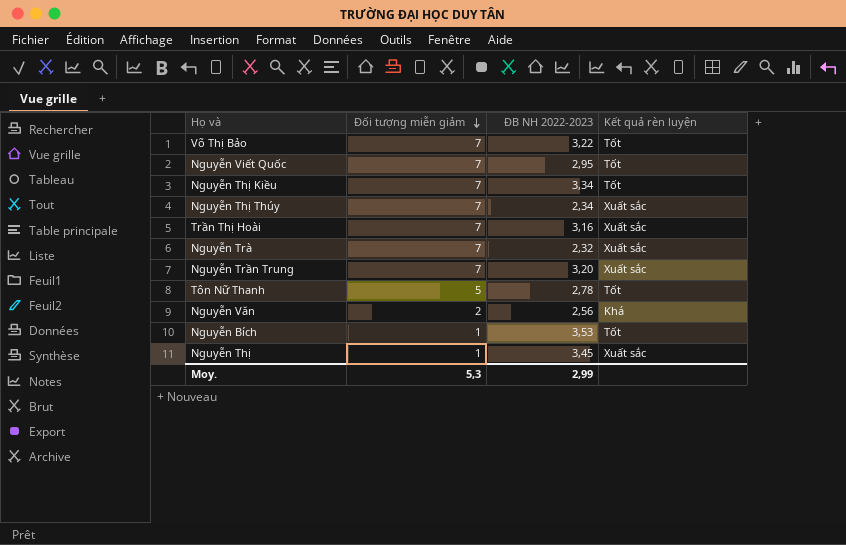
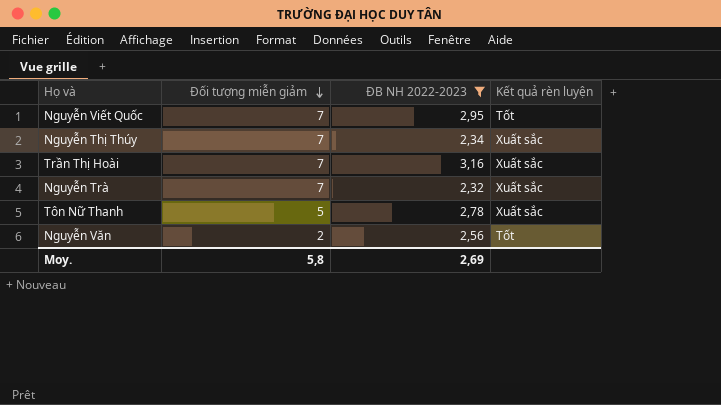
filter: none -> ĐB NH 2022-2023 <= 3,16
Tôn Nữ Thanh | Kết quả rèn luyện: Tốt -> Xuất sắc
Nguyễn Văn | Kết quả rèn luyện: Khá -> Tốt
Moy. | Đối tượng miễn giảm: 5,3 -> 5,8
Moy. | ĐB NH 2022-2023: 2,99 -> 2,69

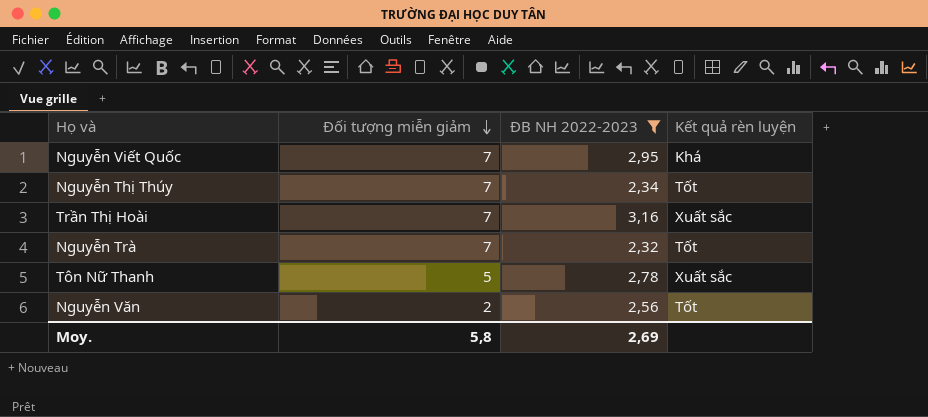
Nguyễn Viết Quốc | Kết quả rèn luyện: Tốt -> Khá
Nguyễn Thị Thúy | Kết quả rèn luyện: Xuất sắc -> Tốt
Nguyễn Trà | Kết quả rèn luyện: Xuất sắc -> Tốt

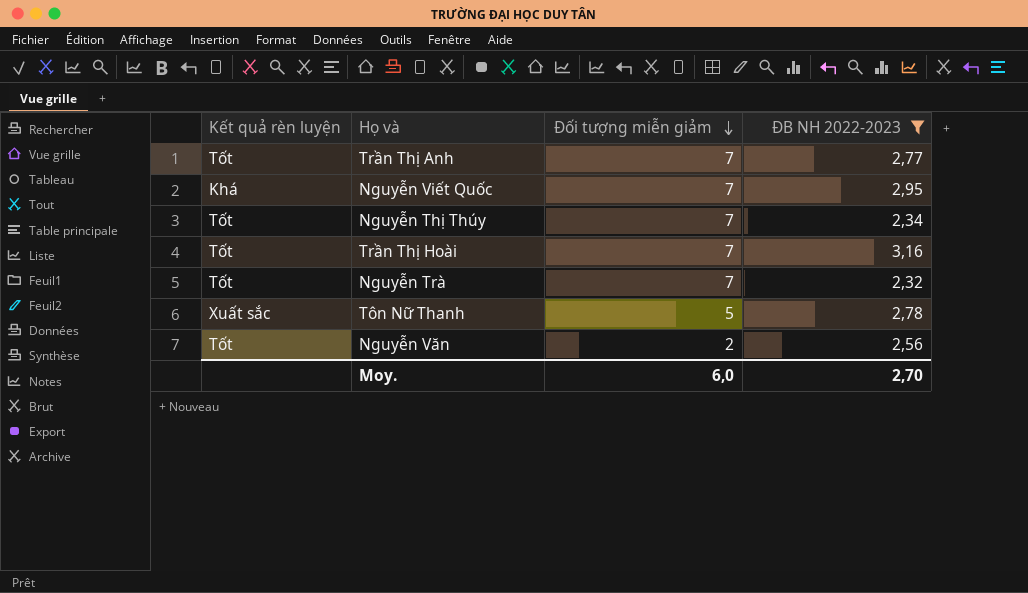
column Kết quả rèn luyện | position: 4 -> 1
row Trần Thị Anh: none -> Tốt | 7 | 2,77
Trần Thị Hoài | Kết quả rèn luyện: Xuất sắc -> Tốt
Moy. | Đối tượng miễn giảm: 5,8 -> 6,0
Moy. | ĐB NH 2022-2023: 2,69 -> 2,70

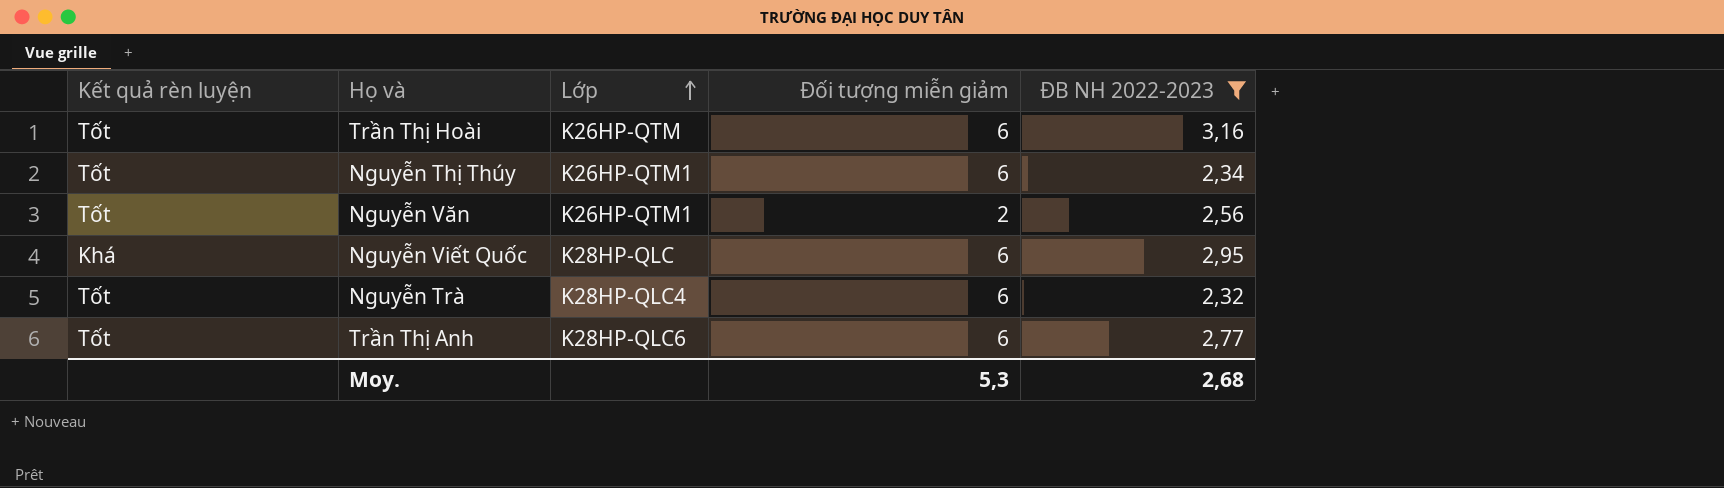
row order: Đối tượng miễn giảm descending -> Lớp ascending
column Lớp | position: none -> 3
row Tôn Nữ Thanh: Xuất sắc | 5 | 2,78 -> none
Trần Thị Hoài | Đối tượng miễn giảm: 7 -> 6
Nguyễn Thị Thúy | Đối tượng miễn giảm: 7 -> 6
Nguyễn Viết Quốc | Đối tượng miễn giảm: 7 -> 6
Nguyễn Trà | Đối tượng miễn giảm: 7 -> 6
Trần Thị Anh | Đối tượng miễn giảm: 7 -> 6
Moy. | Đối tượng miễn giảm: 6,0 -> 5,3
Moy. | ĐB NH 2022-2023: 2,70 -> 2,68

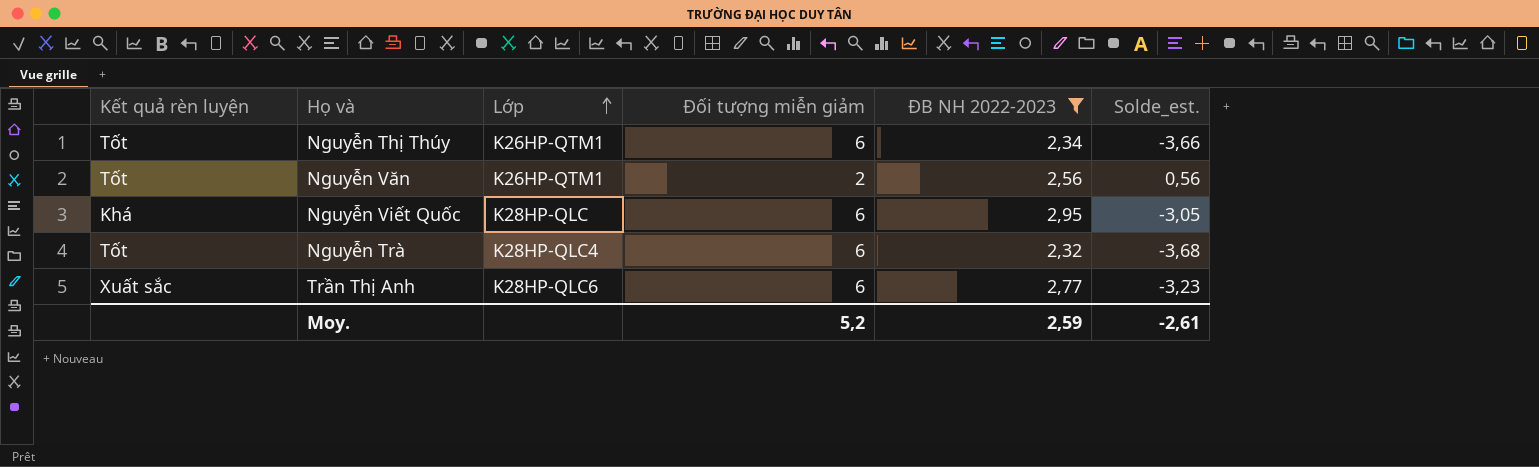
column Solde_est. | formula: none -> [ĐB NH 2022-2023] - [Đối tượng miễn giảm]
row Trần Thị Hoài: Tốt | K26HP-QTM | 6 | 3,16 -> none
Trần Thị Anh | Kết quả rèn luyện: Tốt -> Xuất sắc
Moy. | Đối tượng miễn giảm: 5,3 -> 5,2
Moy. | ĐB NH 2022-2023: 2,68 -> 2,59

